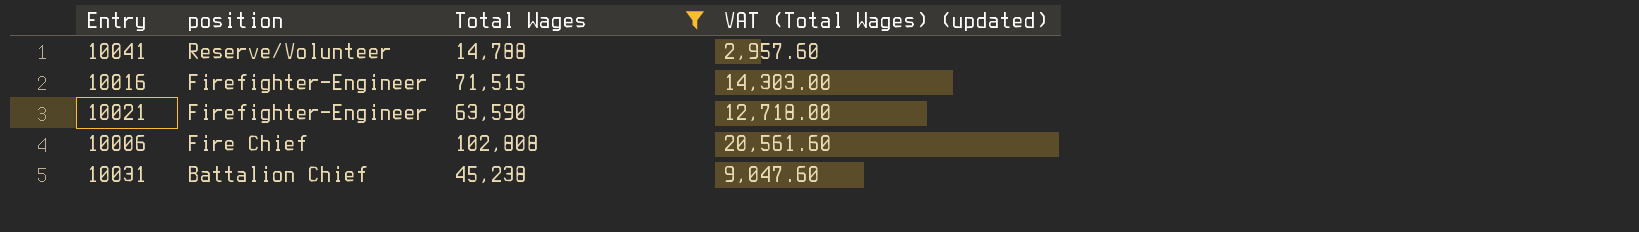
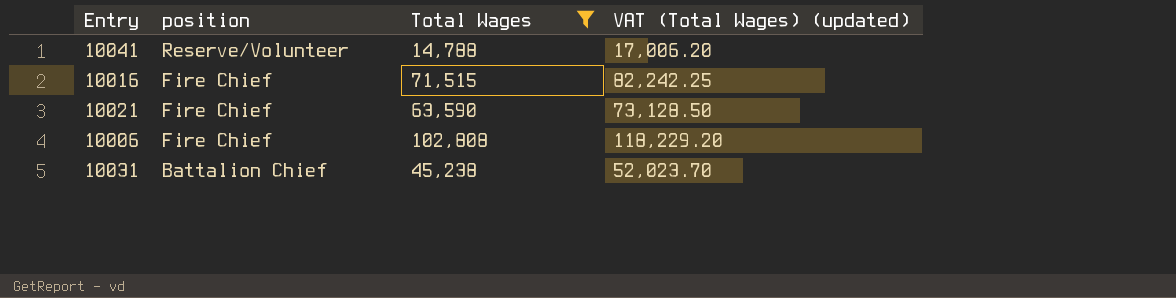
column VAT (Total Wages) (updated) | formula: [Total Wages] * 0.2 -> [Total Wages] * 1.15
10016 | position: Firefighter-Engineer -> Fire Chief
10021 | position: Firefighter-Engineer -> Fire Chief

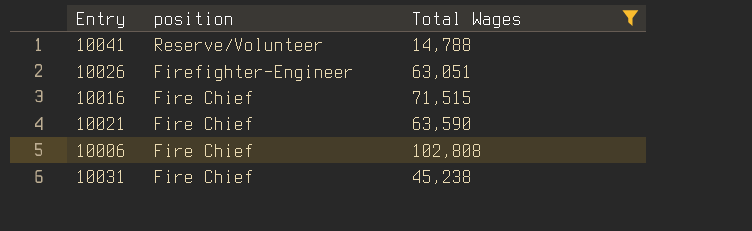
column VAT (Total Wages) (updated) | formula: [Total Wages] * 1.15 -> none
row 10026: none -> Firefighter-Engineer | 63,051
10031 | position: Battalion Chief -> Fire Chief

